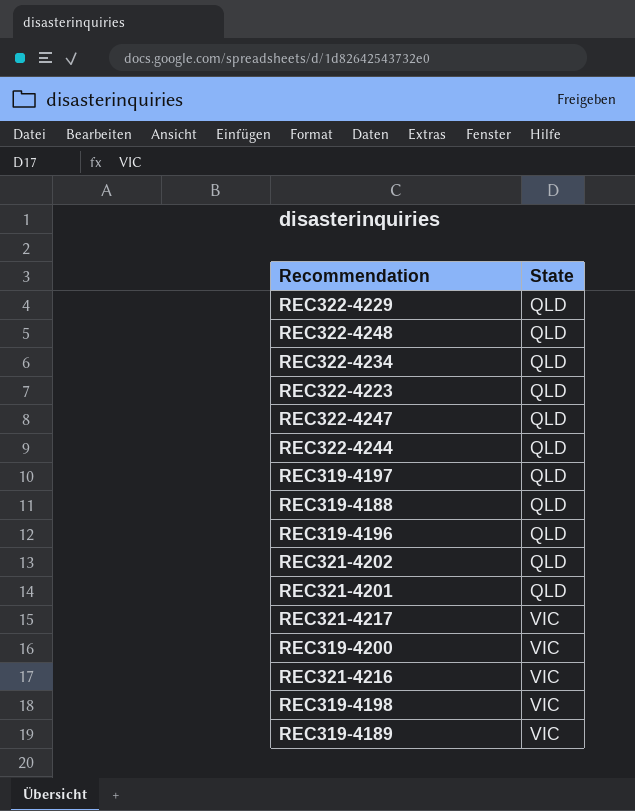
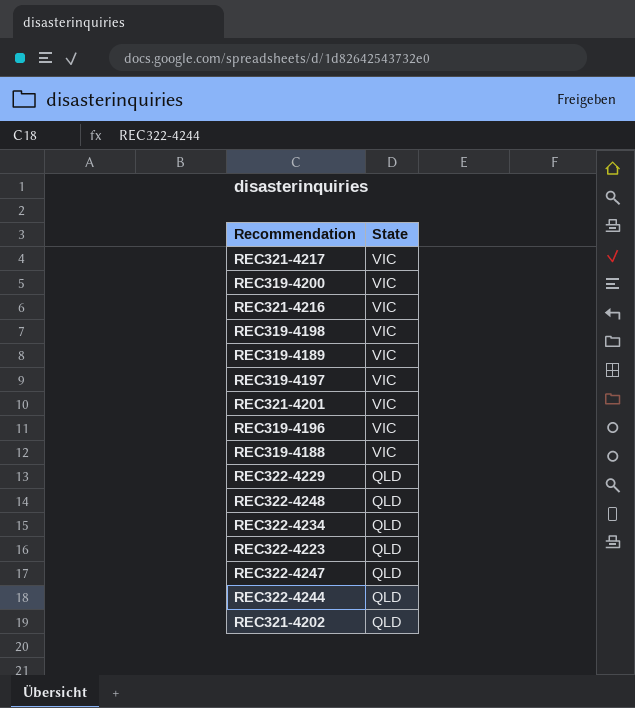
row order: State ascending -> State descending
REC319-4197 | State: QLD -> VIC
REC321-4201 | State: QLD -> VIC
REC319-4196 | State: QLD -> VIC
REC319-4188 | State: QLD -> VIC

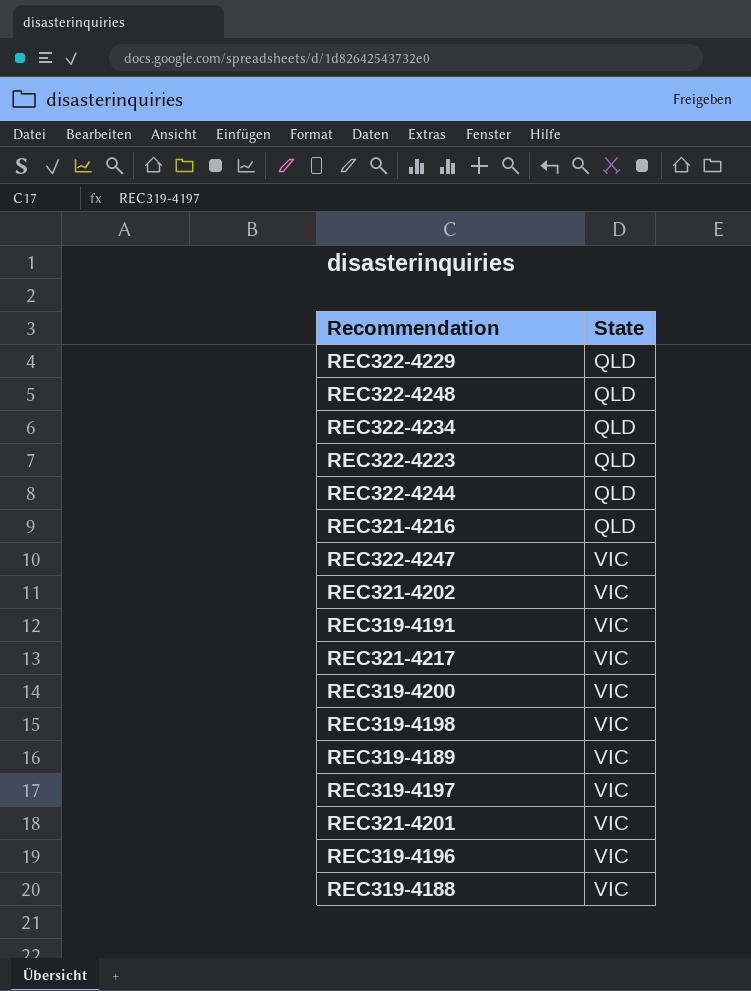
row order: State descending -> State ascending
REC321-4216 | State: VIC -> QLD
REC322-4247 | State: QLD -> VIC
REC321-4202 | State: QLD -> VIC
row REC319-4191: none -> VIC

